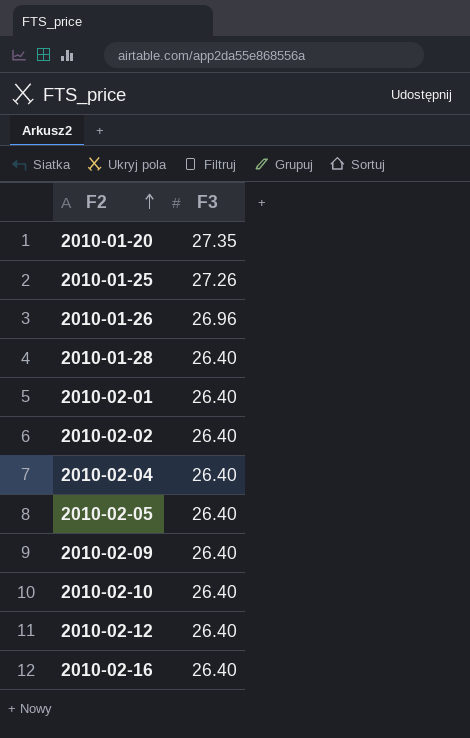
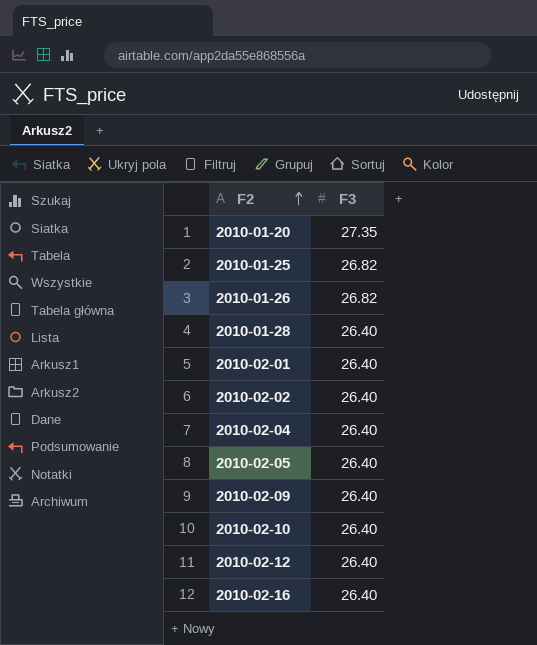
2010-01-25 | F3: 27.26 -> 26.82
2010-01-26 | F3: 26.96 -> 26.82

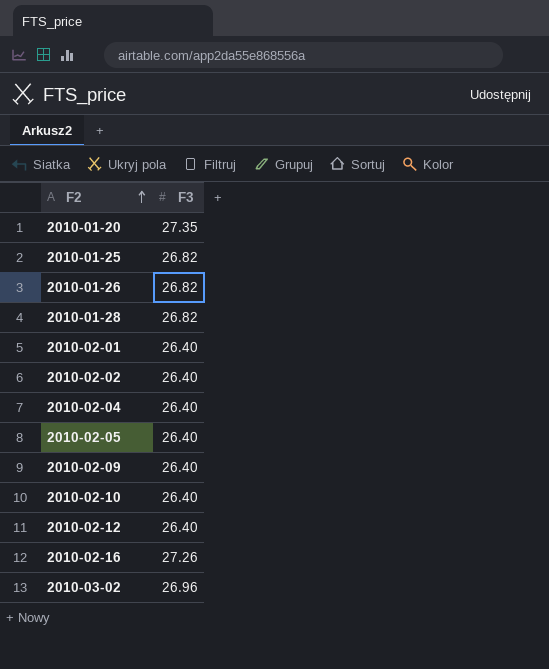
2010-01-28 | F3: 26.40 -> 26.82
2010-02-16 | F3: 26.40 -> 27.26
row 2010-03-02: none -> 26.96

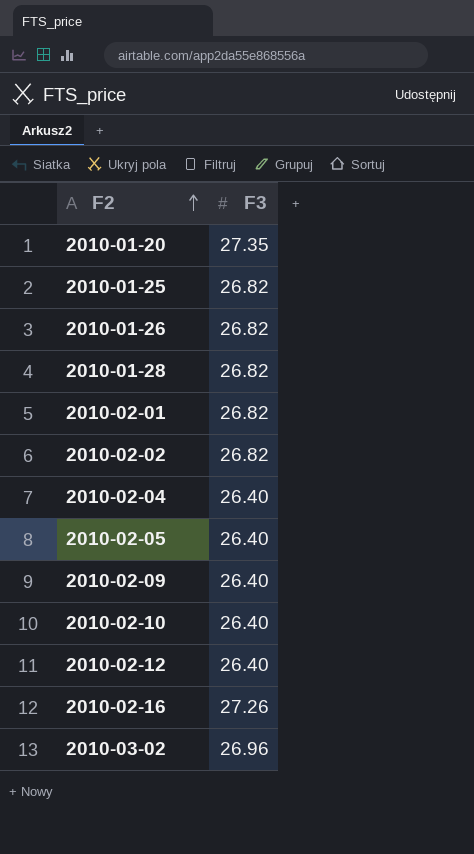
2010-02-01 | F3: 26.40 -> 26.82
2010-02-02 | F3: 26.40 -> 26.82

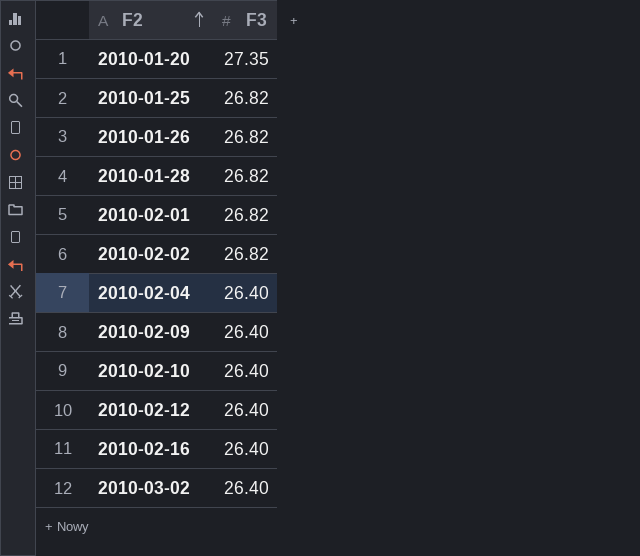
row 2010-02-05: 26.40 -> none
2010-02-16 | F3: 27.26 -> 26.40
2010-03-02 | F3: 26.96 -> 26.40

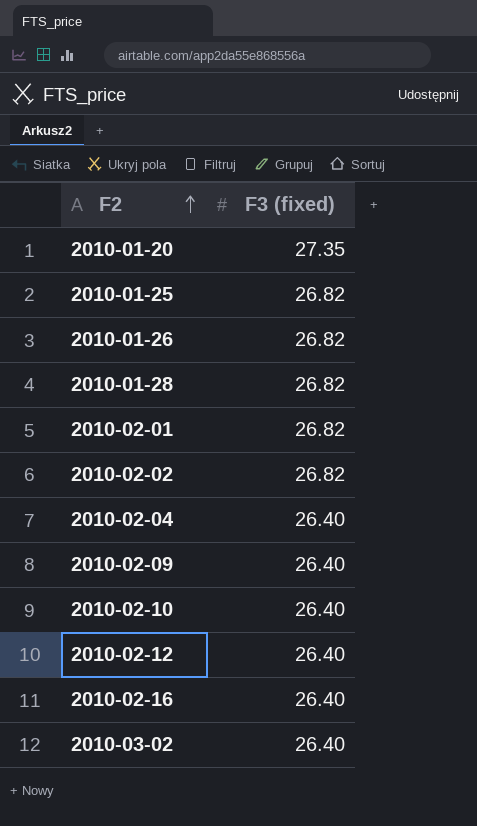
column name: F3 -> F3 (fixed)

